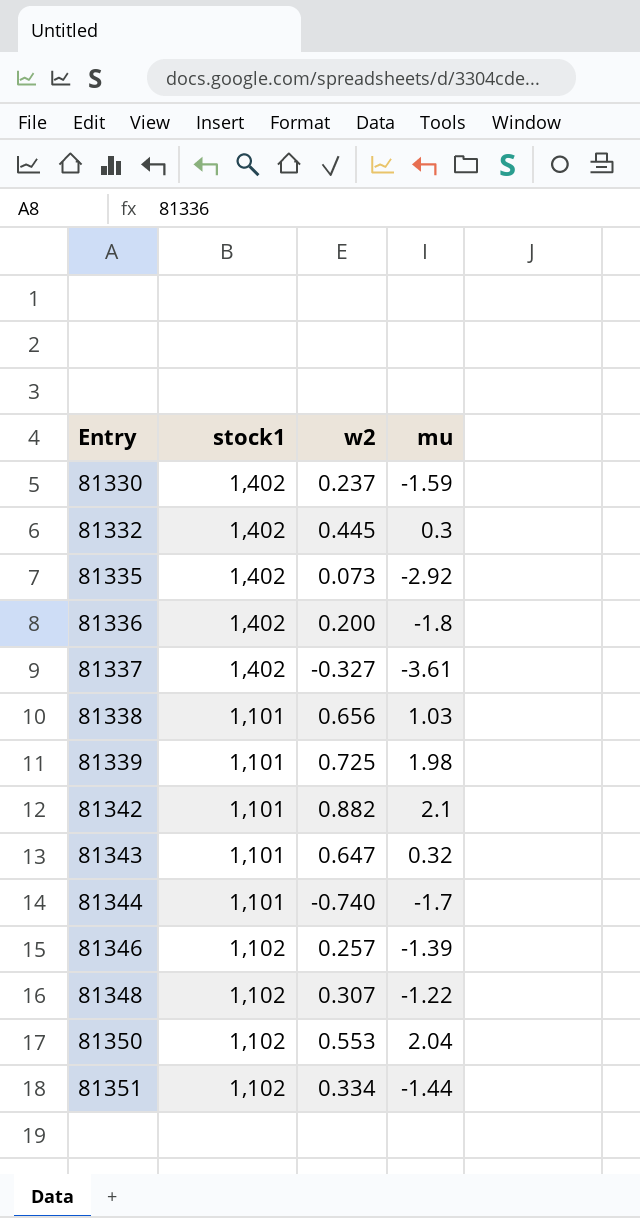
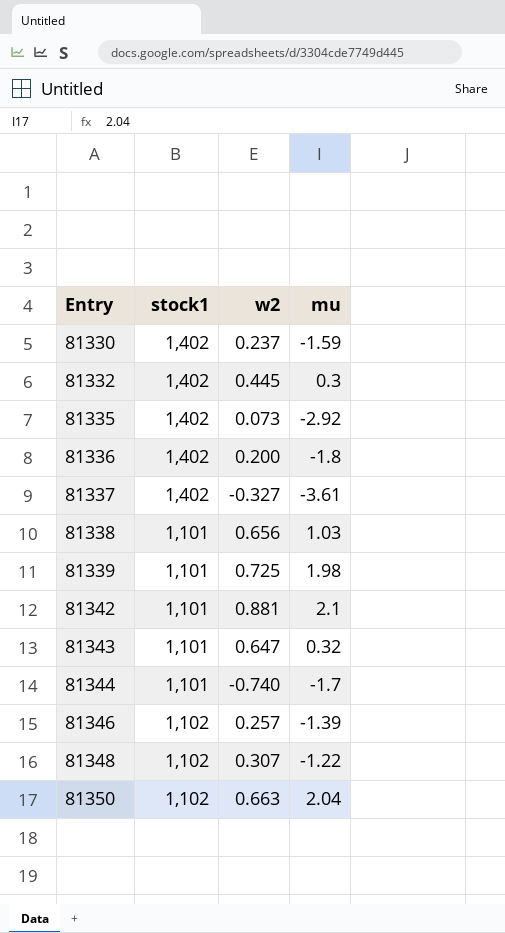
row 81351: 1,102 | 0.334 | -1.44 -> none
81342 | w2: 0.882 -> 0.881
81350 | w2: 0.553 -> 0.663

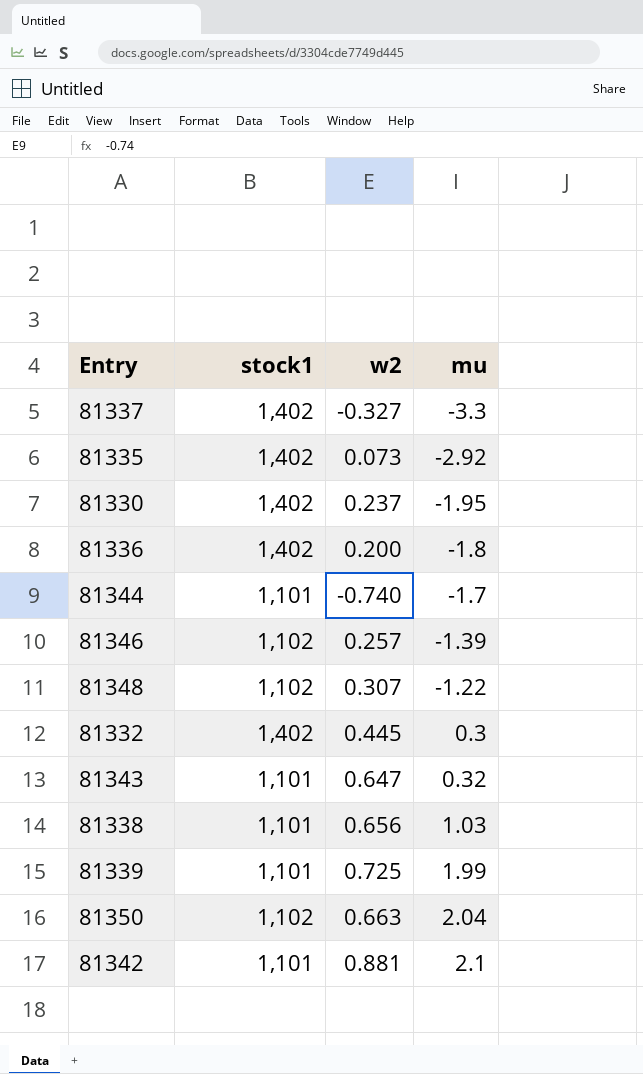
row order: Entry ascending -> mu ascending
81337 | mu: -3.61 -> -3.3
81330 | mu: -1.59 -> -1.95
81339 | mu: 1.98 -> 1.99

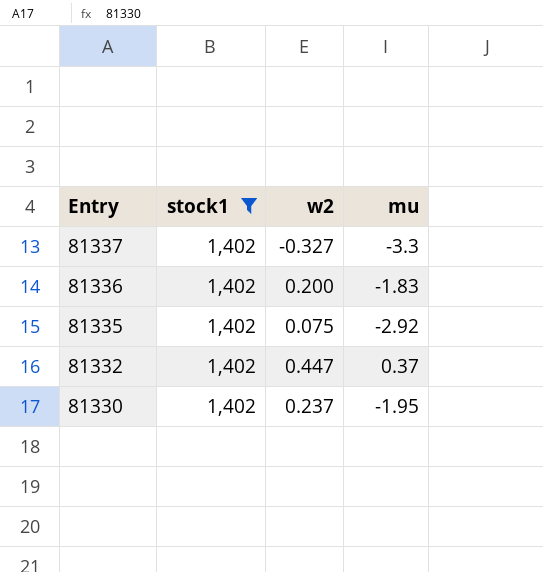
filter: none -> stock1 = 1,402
row order: mu ascending -> Entry descending
81336 | mu: -1.8 -> -1.83
81335 | w2: 0.073 -> 0.075
81332 | w2: 0.445 -> 0.447
81332 | mu: 0.3 -> 0.37

